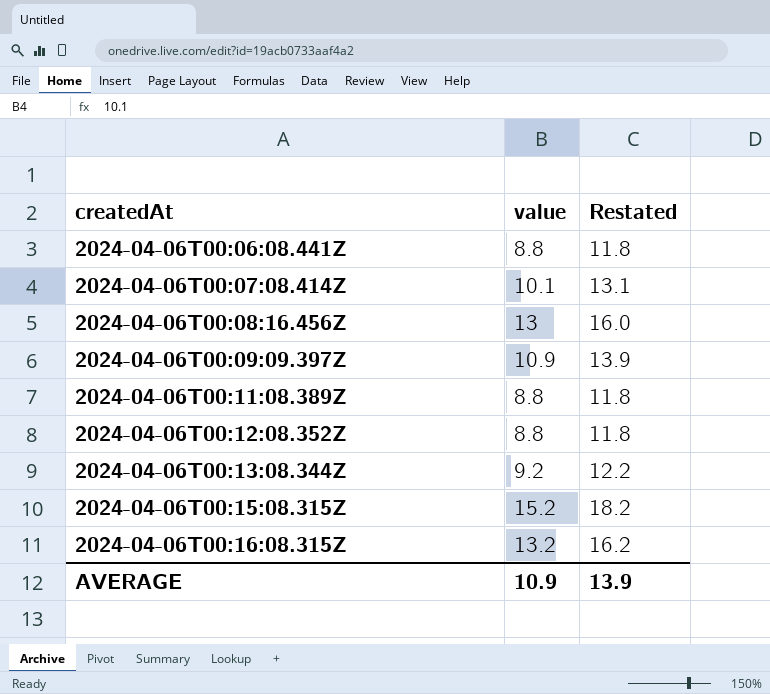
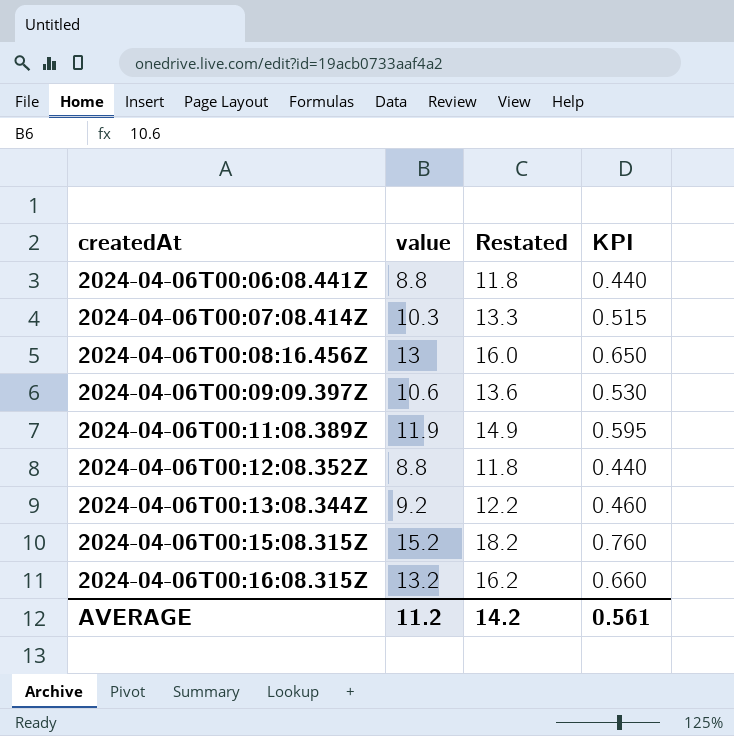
column KPI | formula: none -> [value] * 0.05
2024-04-06T00:07:08.414Z | value: 10.1 -> 10.3
2024-04-06T00:07:08.414Z | Restated: 13.1 -> 13.3
2024-04-06T00:09:09.397Z | value: 10.9 -> 10.6
2024-04-06T00:09:09.397Z | Restated: 13.9 -> 13.6
2024-04-06T00:11:08.389Z | value: 8.8 -> 11.9
2024-04-06T00:11:08.389Z | Restated: 11.8 -> 14.9
AVERAGE | value: 10.9 -> 11.2
AVERAGE | Restated: 13.9 -> 14.2

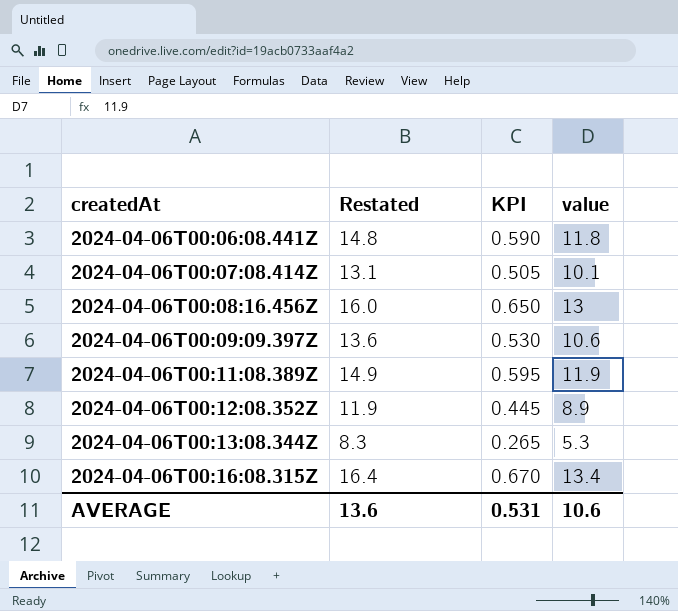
column value | position: 2 -> 4
row 2024-04-06T00:15:08.315Z: 15.2 | 18.2 | 0.760 -> none
2024-04-06T00:06:08.441Z | Restated: 11.8 -> 14.8
2024-04-06T00:06:08.441Z | KPI: 0.440 -> 0.590
2024-04-06T00:06:08.441Z | value: 8.8 -> 11.8
2024-04-06T00:07:08.414Z | Restated: 13.3 -> 13.1
2024-04-06T00:07:08.414Z | KPI: 0.515 -> 0.505
2024-04-06T00:07:08.414Z | value: 10.3 -> 10.1
2024-04-06T00:12:08.352Z | Restated: 11.8 -> 11.9
2024-04-06T00:12:08.352Z | KPI: 0.440 -> 0.445
2024-04-06T00:12:08.352Z | value: 8.8 -> 8.9
2024-04-06T00:13:08.344Z | Restated: 12.2 -> 8.3
2024-04-06T00:13:08.344Z | KPI: 0.460 -> 0.265
2024-04-06T00:13:08.344Z | value: 9.2 -> 5.3
2024-04-06T00:16:08.315Z | Restated: 16.2 -> 16.4
2024-04-06T00:16:08.315Z | KPI: 0.660 -> 0.670
2024-04-06T00:16:08.315Z | value: 13.2 -> 13.4
AVERAGE | Restated: 14.2 -> 13.6
AVERAGE | KPI: 0.561 -> 0.531
AVERAGE | value: 11.2 -> 10.6

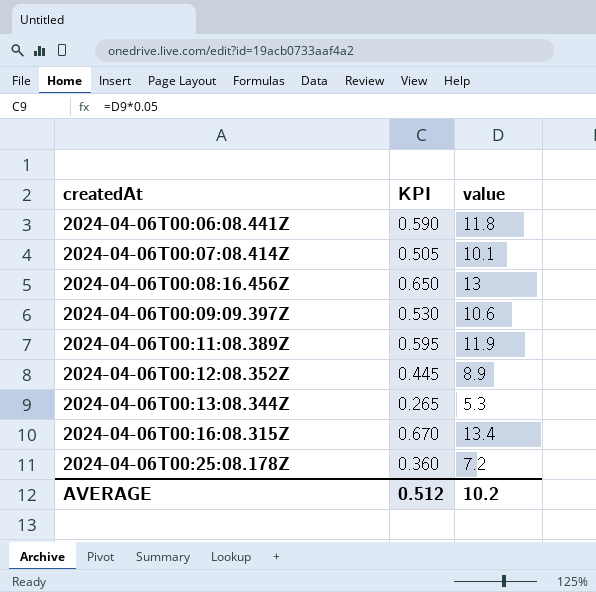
column Restated | formula: [value] + 3 -> none
row 2024-04-06T00:25:08.178Z: none -> 0.360 | 7.2
AVERAGE | KPI: 0.531 -> 0.512
AVERAGE | value: 10.6 -> 10.2

